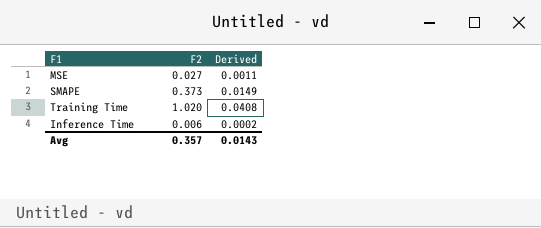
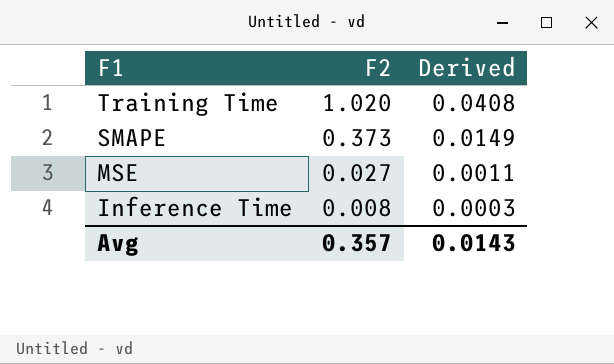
row order: none -> F1 descending
Inference Time | F2: 0.006 -> 0.008
Inference Time | Derived: 0.0002 -> 0.0003

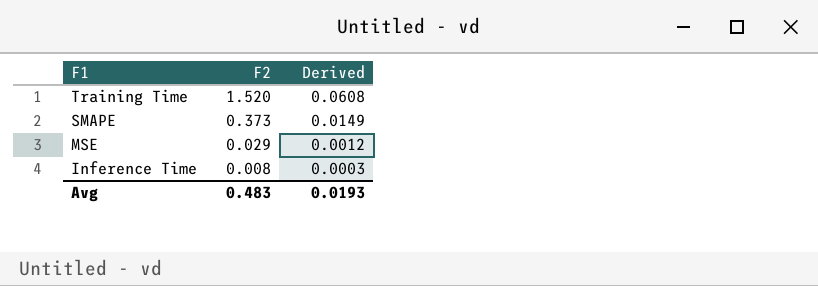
Training Time | F2: 1.020 -> 1.520
Training Time | Derived: 0.0408 -> 0.0608
MSE | F2: 0.027 -> 0.029
MSE | Derived: 0.0011 -> 0.0012
Avg | F2: 0.357 -> 0.483
Avg | Derived: 0.0143 -> 0.0193

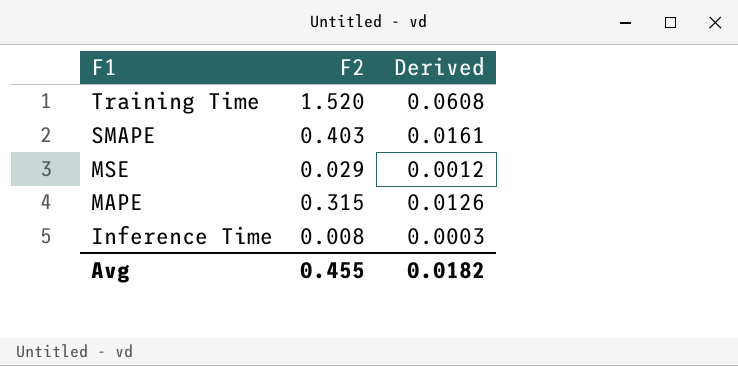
SMAPE | F2: 0.373 -> 0.403
SMAPE | Derived: 0.0149 -> 0.0161
row MAPE: none -> 0.315 | 0.0126
Avg | F2: 0.483 -> 0.455
Avg | Derived: 0.0193 -> 0.0182

